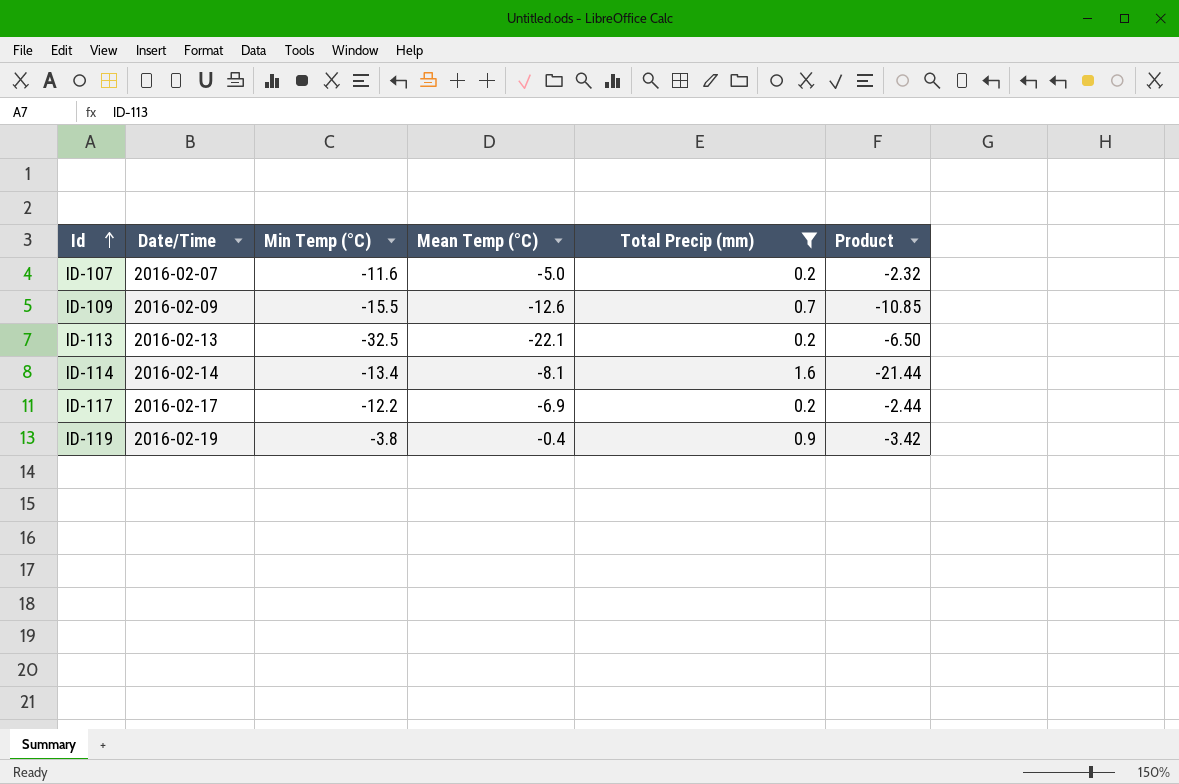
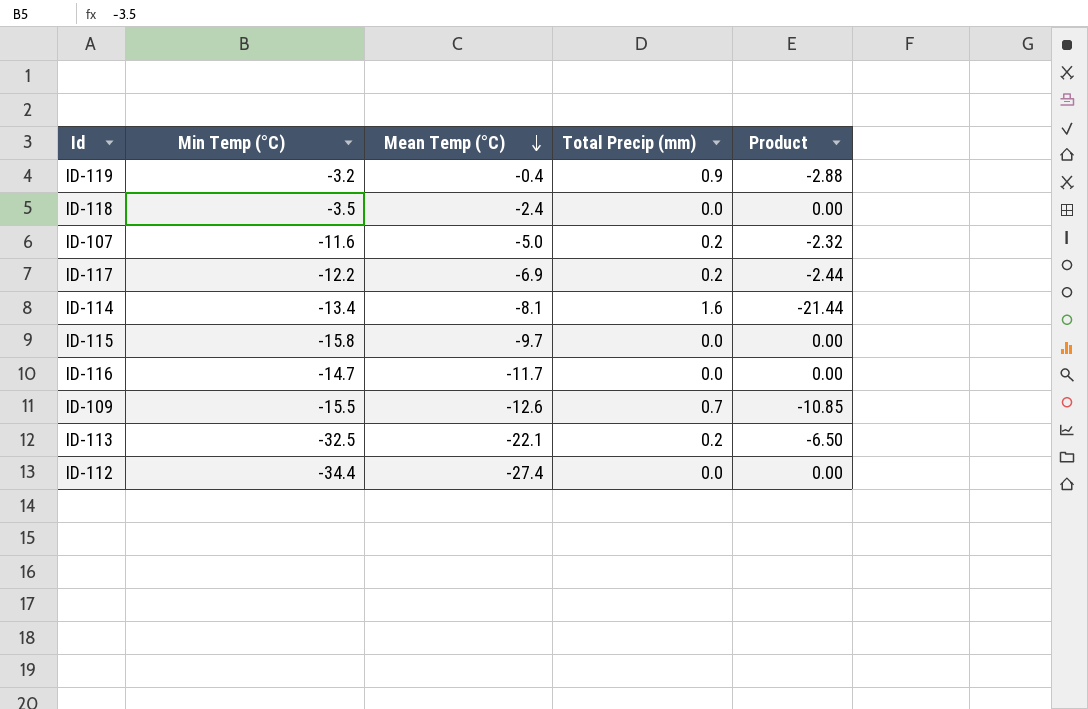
filter: Total Precip (mm) != 0.0 -> none
row order: Id ascending -> Mean Temp (°C) descending
column Date/Time | position: 2 -> none
ID-119 | Min Temp (°C): -3.8 -> -3.2
ID-119 | Product: -3.42 -> -2.88

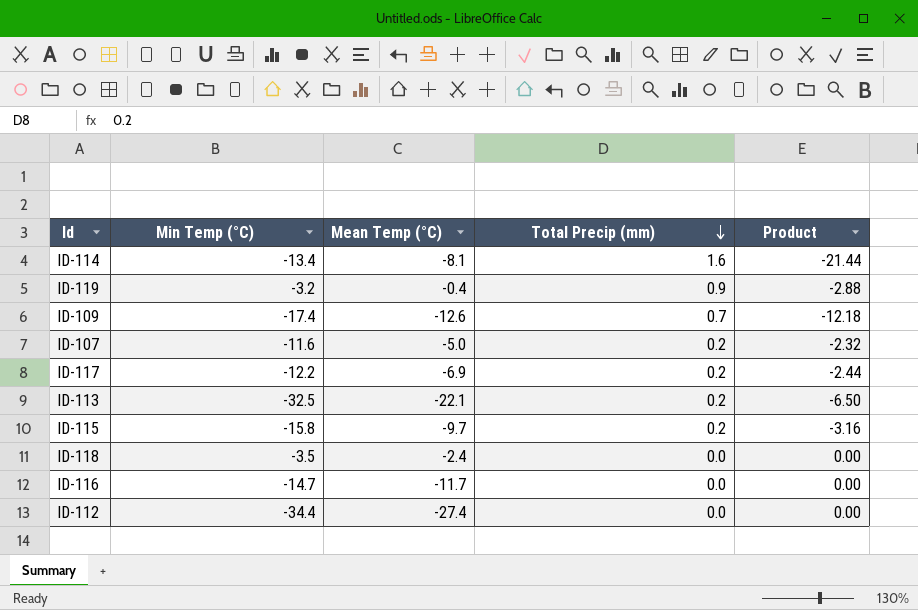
row order: Mean Temp (°C) descending -> Total Precip (mm) descending
ID-109 | Min Temp (°C): -15.5 -> -17.4
ID-109 | Product: -10.85 -> -12.18
ID-115 | Total Precip (mm): 0.0 -> 0.2
ID-115 | Product: 0.00 -> -3.16

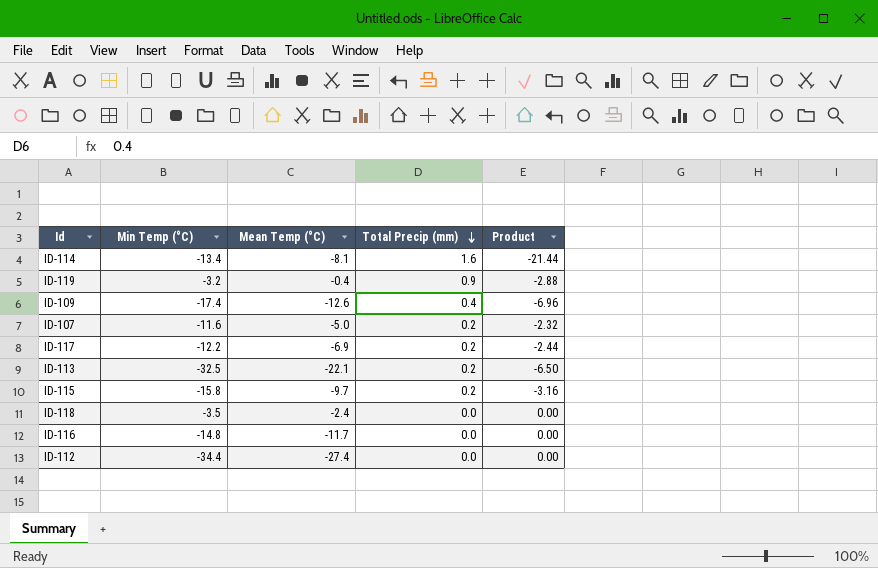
ID-109 | Total Precip (mm): 0.7 -> 0.4
ID-109 | Product: -12.18 -> -6.96
ID-116 | Min Temp (°C): -14.7 -> -14.8

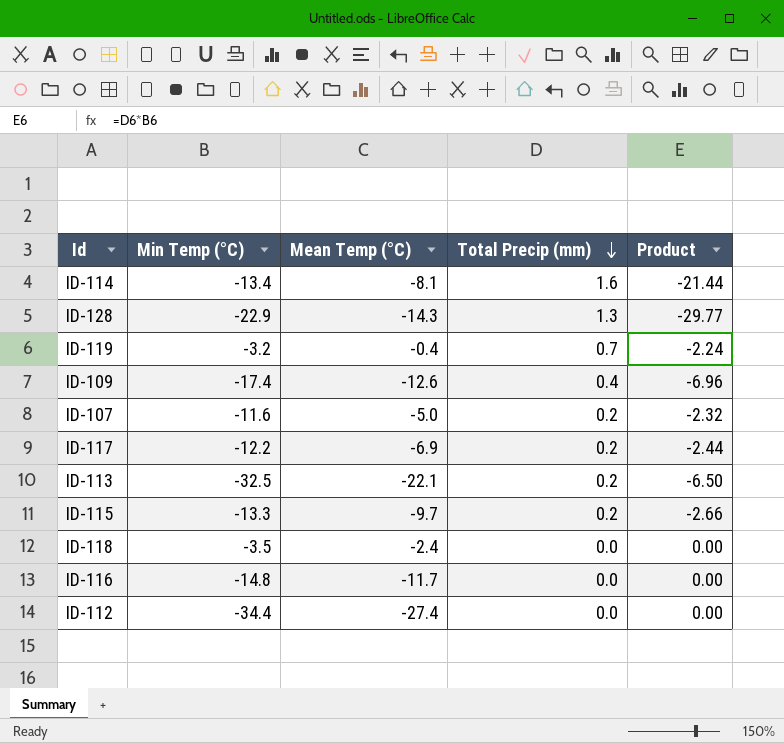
row ID-128: none -> -22.9 | -14.3 | 1.3 | -29.77
ID-119 | Total Precip (mm): 0.9 -> 0.7
ID-119 | Product: -2.88 -> -2.24
ID-115 | Min Temp (°C): -15.8 -> -13.3
ID-115 | Product: -3.16 -> -2.66

